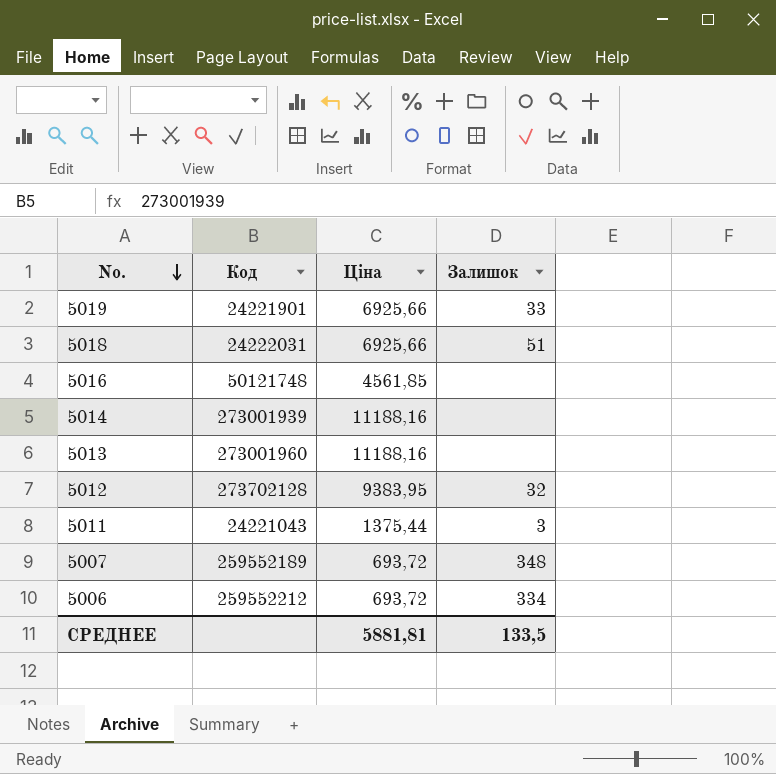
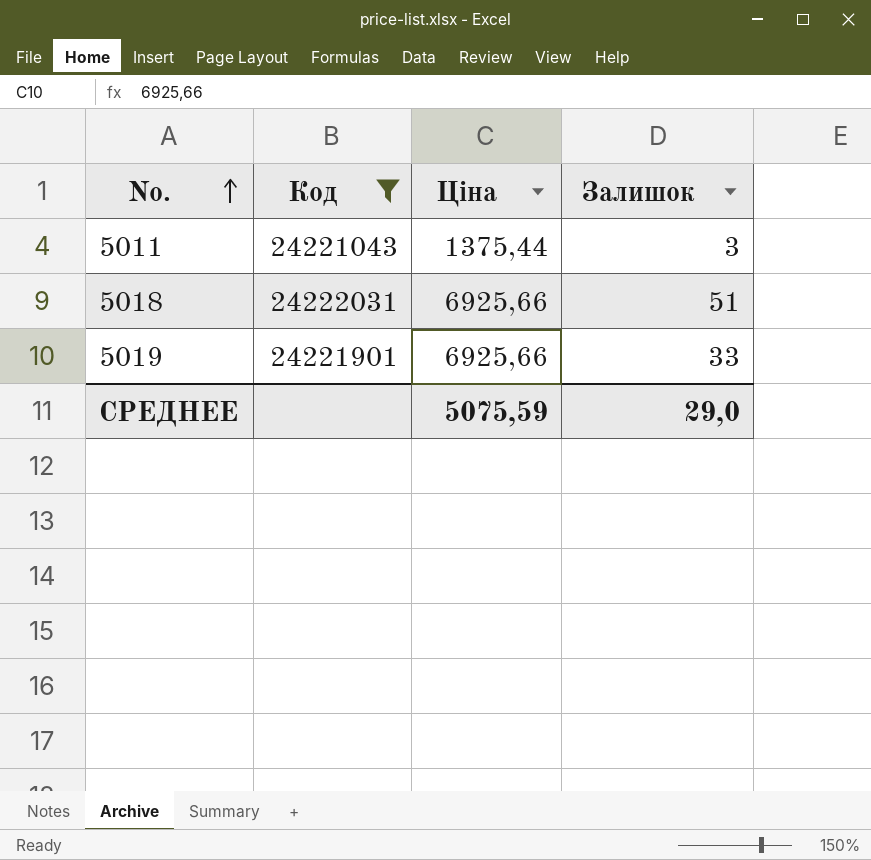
filter: none -> Код <= 24222031
row order: No. descending -> No. ascending
СРЕДНЕЕ | Ціна: 5881,81 -> 5075,59
СРЕДНЕЕ | Залишок: 133,5 -> 29,0

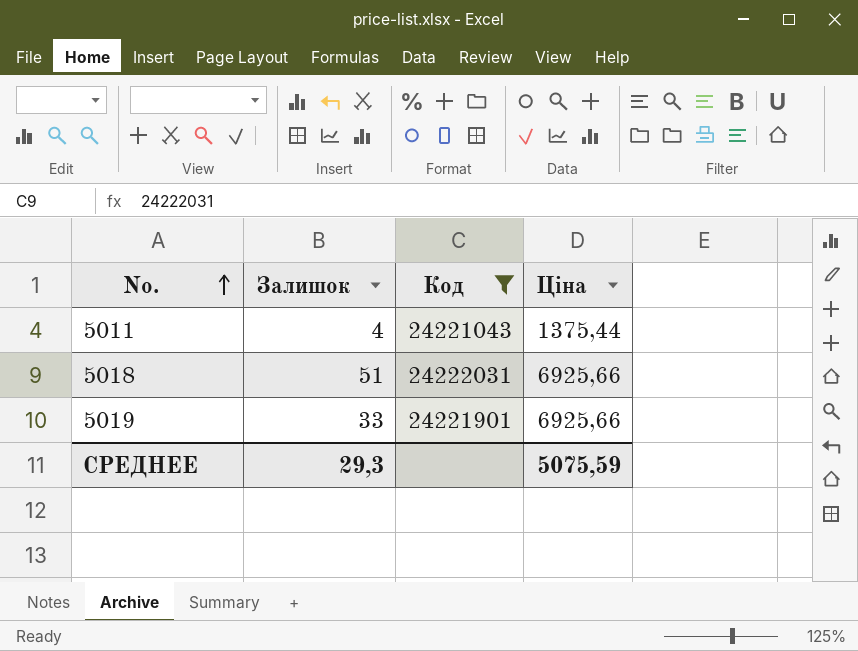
column Залишок | position: 4 -> 2
5011 | Залишок: 3 -> 4
СРЕДНЕЕ | Залишок: 29,0 -> 29,3

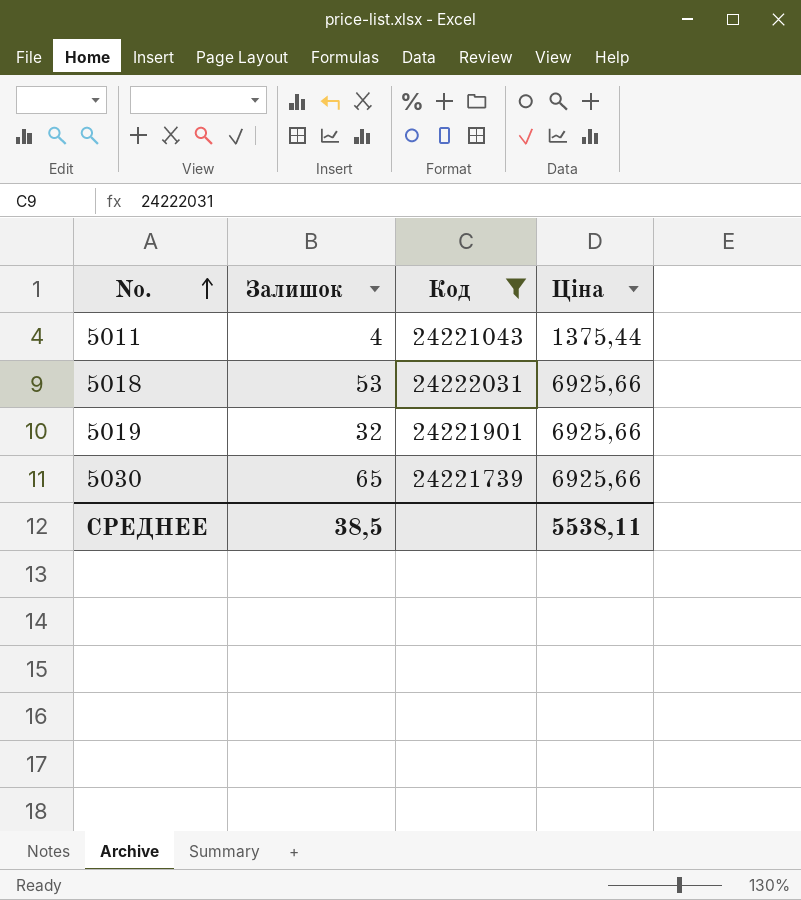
5018 | Залишок: 51 -> 53
5019 | Залишок: 33 -> 32
row 5030: none -> 65 | 24221739 | 6925,66
СРЕДНЕЕ | Залишок: 29,3 -> 38,5
СРЕДНЕЕ | Ціна: 5075,59 -> 5538,11

